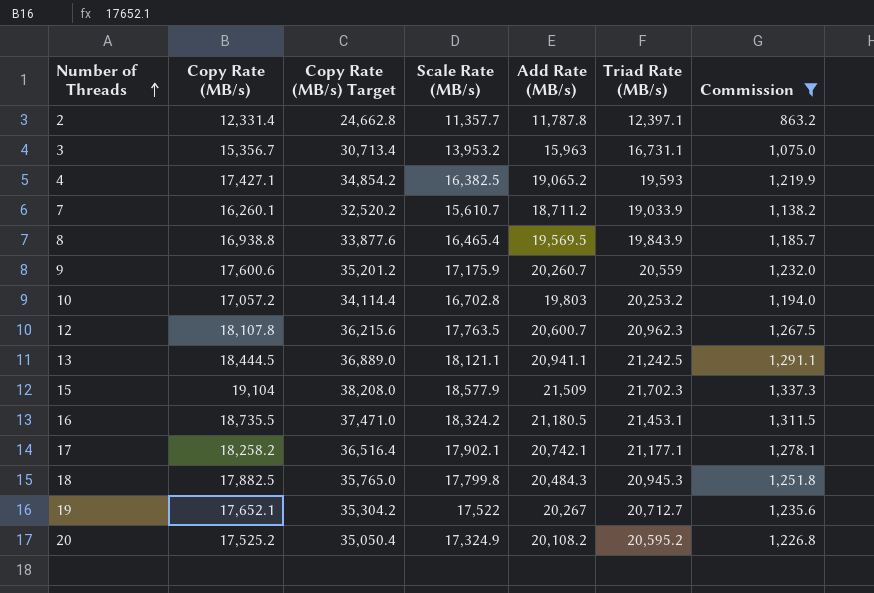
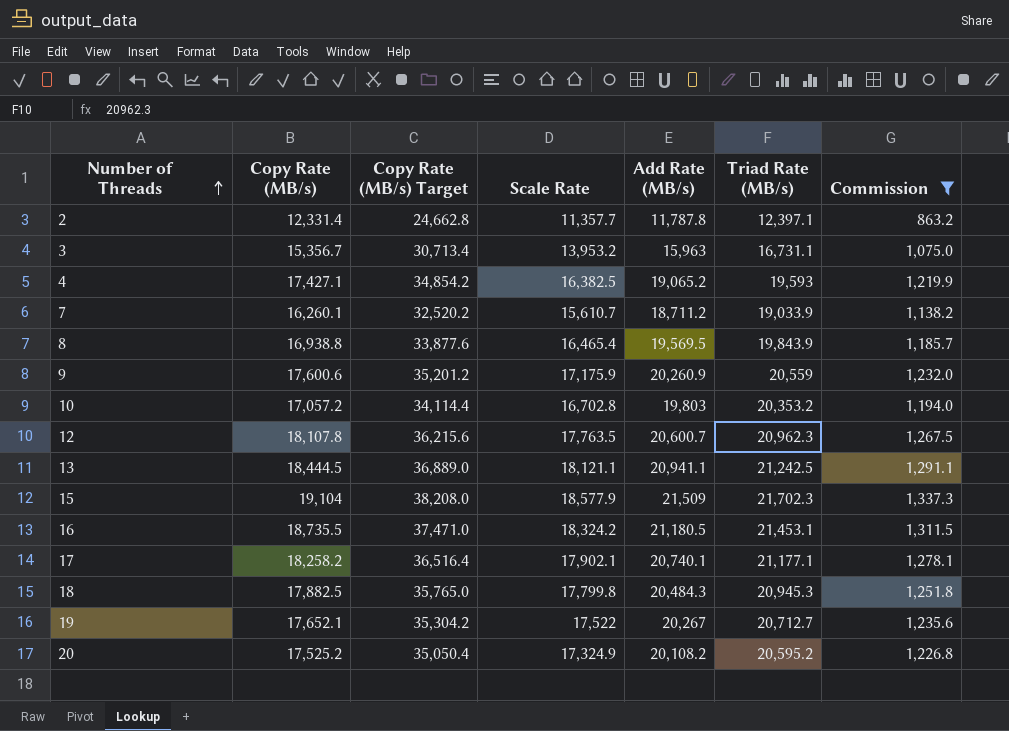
column name: Scale Rate (MB/s) -> Scale Rate
9 | Add Rate (MB/s): 20,260.7 -> 20,260.9
10 | Triad Rate (MB/s): 20,253.2 -> 20,353.2
17 | Add Rate (MB/s): 20,742.1 -> 20,740.1

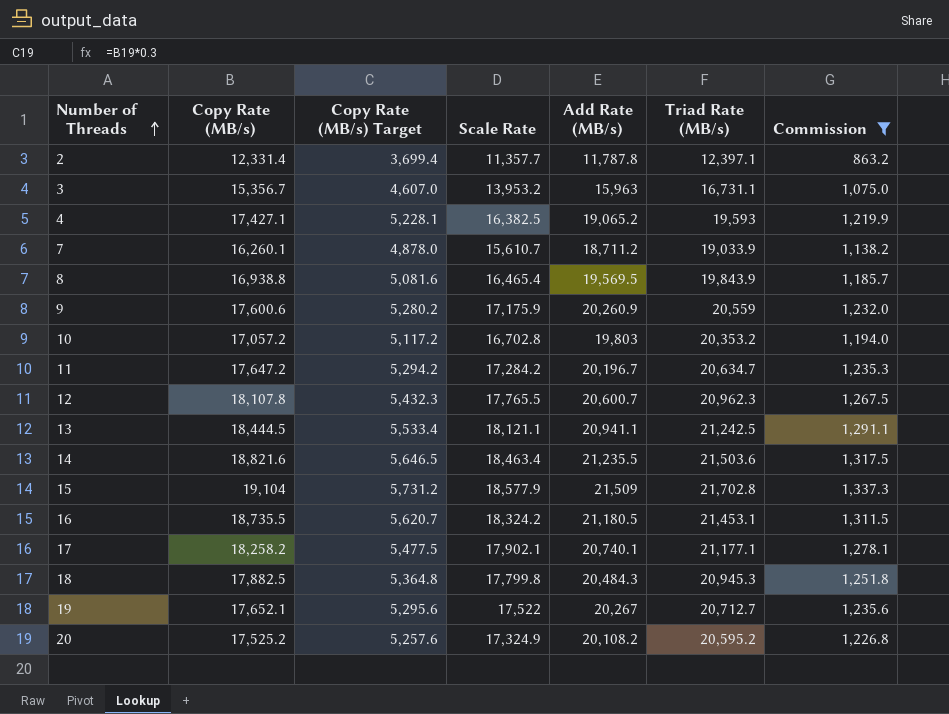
column Copy Rate (MB/s) Target | formula: [Copy Rate (MB/s)] * 2 -> [Copy Rate (MB/s)] * 0.3
row 11: none -> 17,647.2 | 5,294.2 | 17,284.2 | 20,196.7 | 20,634.7 | 1,235.3
12 | Scale Rate: 17,763.5 -> 17,765.5
row 14: none -> 18,821.6 | 5,646.5 | 18,463.4 | 21,235.5 | 21,503.6 | 1,317.5
15 | Triad Rate (MB/s): 21,702.3 -> 21,702.8

